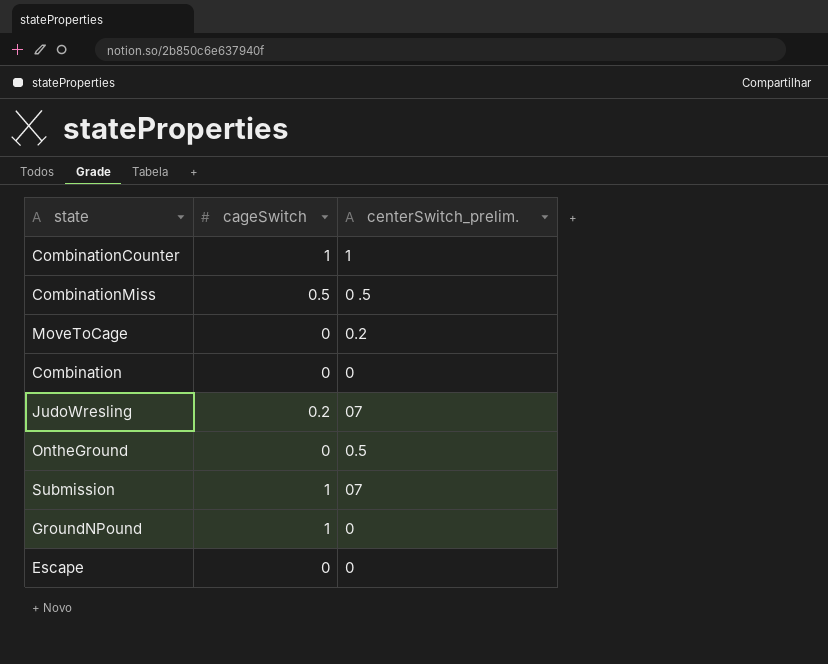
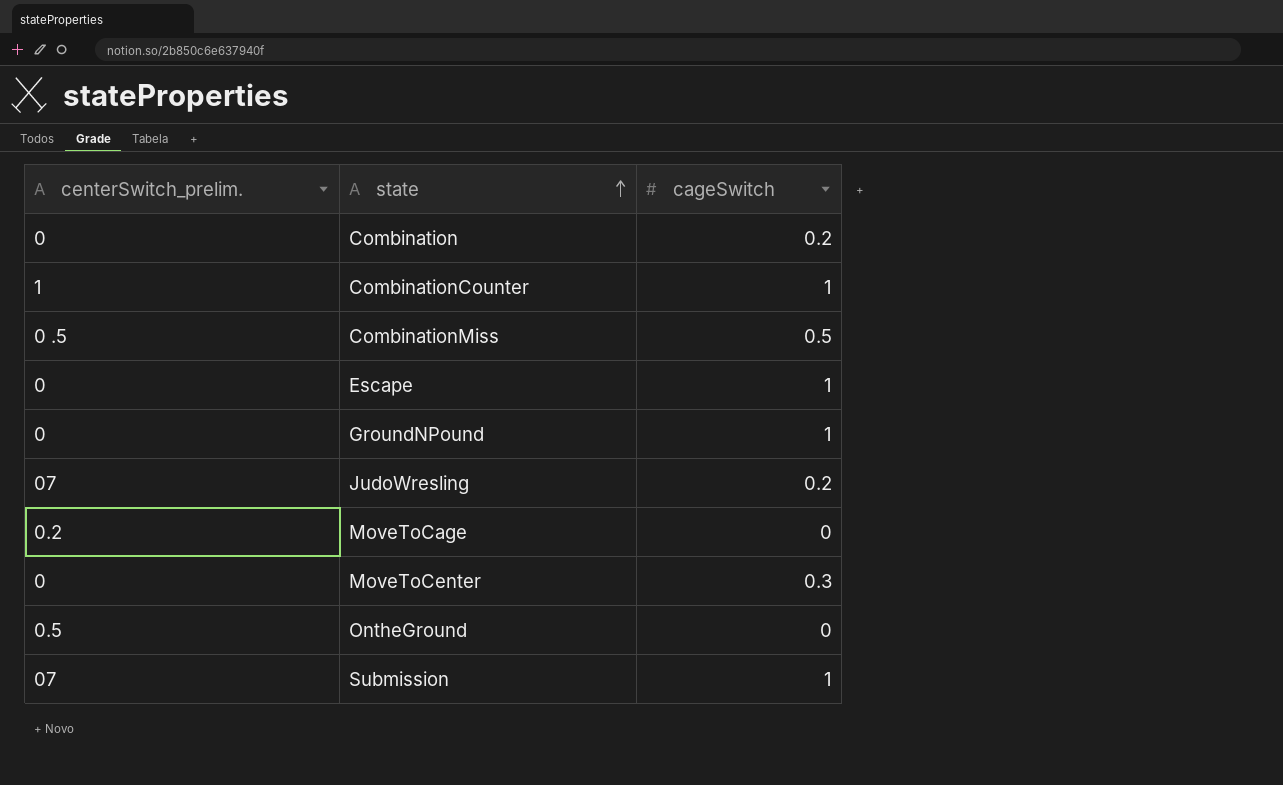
row order: none -> state ascending
column centerSwitch_prelim. | position: 3 -> 1
Combination | cageSwitch: 0 -> 0.2
Escape | cageSwitch: 0 -> 1
row MoveToCenter: none -> 0 | 0.3

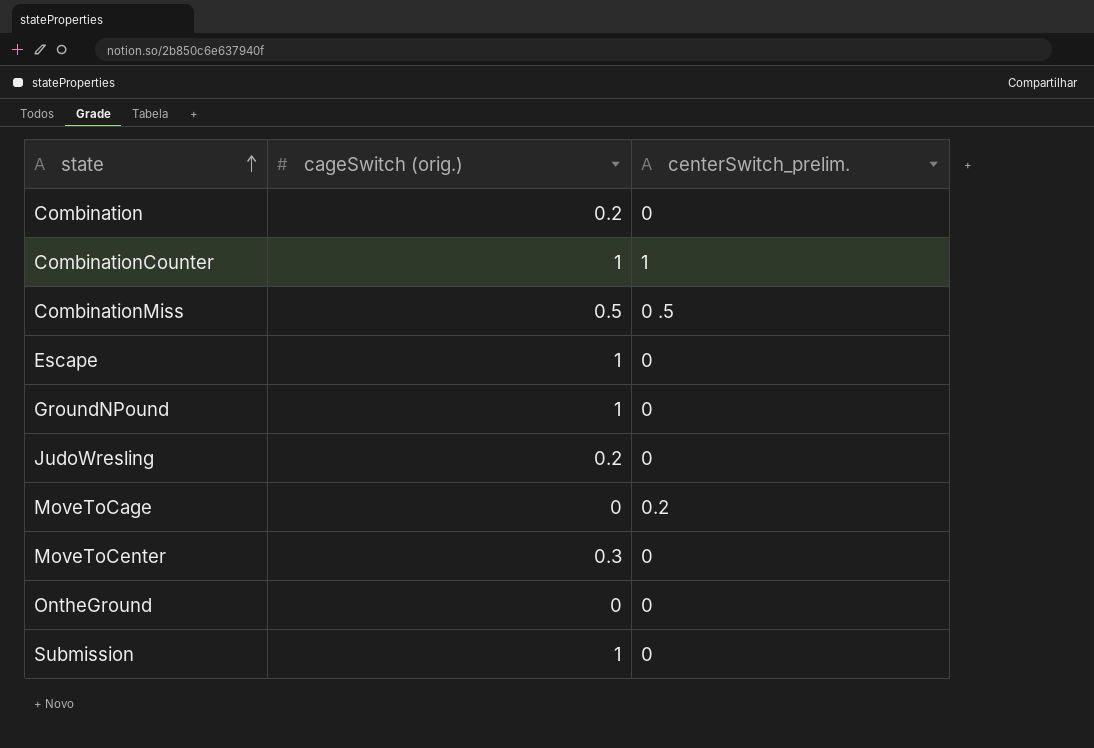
column name: cageSwitch -> cageSwitch (orig.)
column centerSwitch_prelim. | position: 1 -> 3
JudoWresling | centerSwitch_prelim.: 07 -> 0
OntheGround | centerSwitch_prelim.: 0.5 -> 0
Submission | centerSwitch_prelim.: 07 -> 0

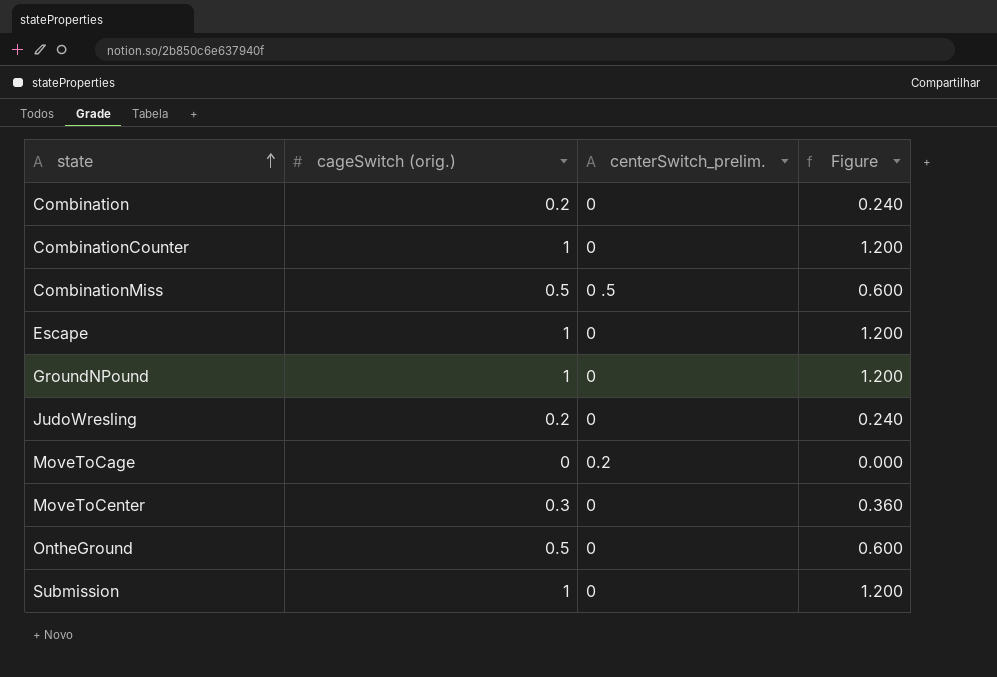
column Figure | formula: none -> [cageSwitch (orig.)] * 1.2
CombinationCounter | centerSwitch_prelim.: 1 -> 0
OntheGround | cageSwitch (orig.): 0 -> 0.5

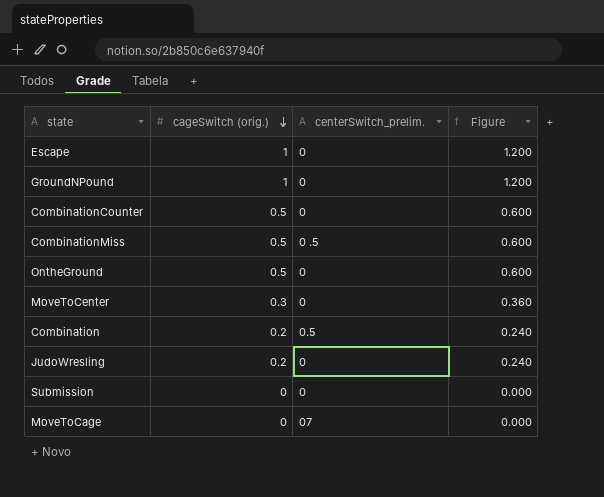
row order: state ascending -> cageSwitch (orig.) descending
CombinationCounter | cageSwitch (orig.): 1 -> 0.5
CombinationCounter | Figure: 1.200 -> 0.600
Combination | centerSwitch_prelim.: 0 -> 0.5
Submission | cageSwitch (orig.): 1 -> 0
Submission | Figure: 1.200 -> 0.000
MoveToCage | centerSwitch_prelim.: 0.2 -> 07

